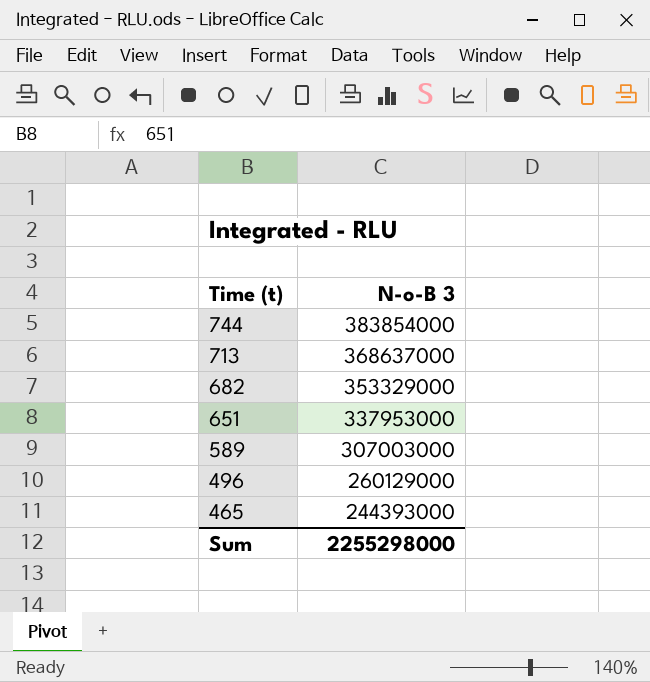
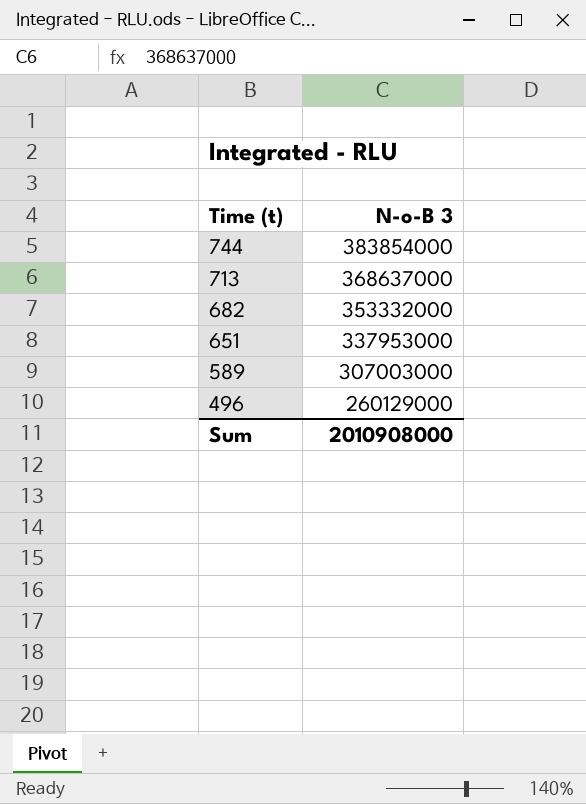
row 465: 244393000 -> none
682 | N-o-B 3: 353329000 -> 353332000
Sum | N-o-B 3: 2255298000 -> 2010908000

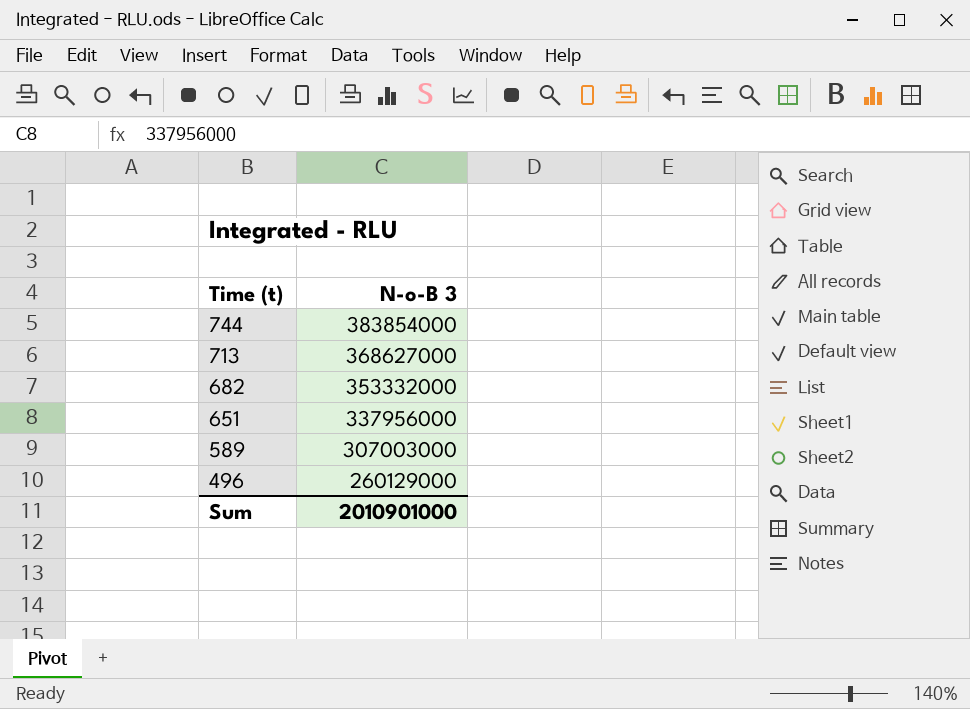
713 | N-o-B 3: 368637000 -> 368627000
651 | N-o-B 3: 337953000 -> 337956000
Sum | N-o-B 3: 2010908000 -> 2010901000

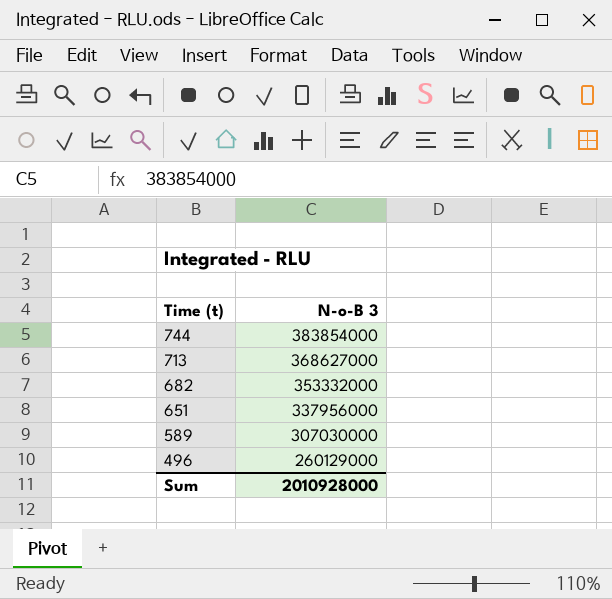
589 | N-o-B 3: 307003000 -> 307030000
Sum | N-o-B 3: 2010901000 -> 2010928000

